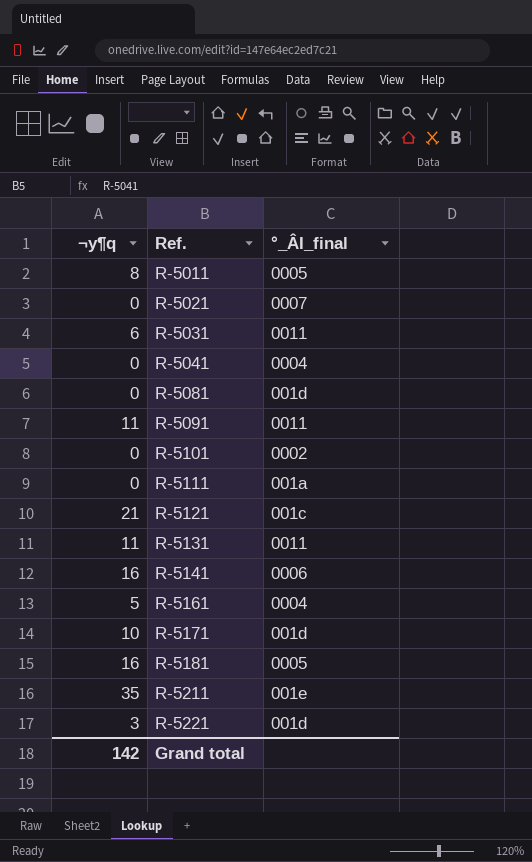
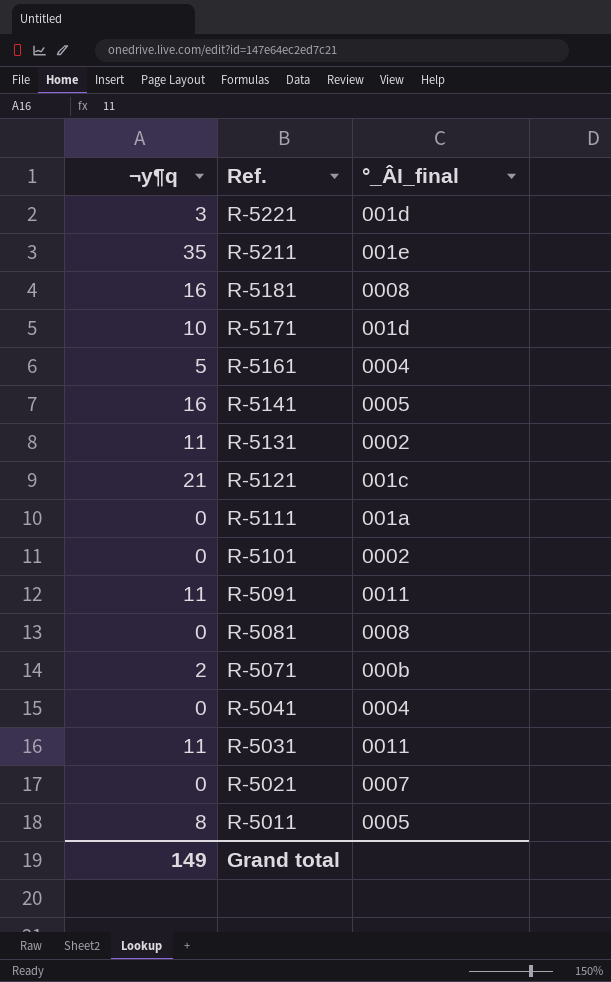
row order: Ref. ascending -> Ref. descending
R-5181 | °_ÂI_final: 0005 -> 0008
R-5141 | °_ÂI_final: 0006 -> 0005
R-5131 | °_ÂI_final: 0011 -> 0002
R-5081 | °_ÂI_final: 001d -> 0008
row R-5071: none -> 2 | 000b
R-5031 | ¬y¶q: 6 -> 11
Grand total | ¬y¶q: 142 -> 149

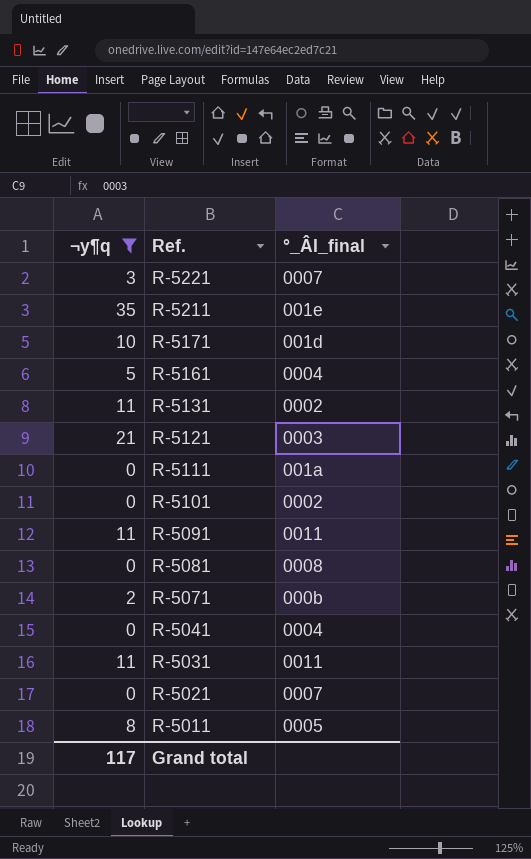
filter: none -> ¬y¶q != 16
R-5221 | °_ÂI_final: 001d -> 0007
R-5121 | °_ÂI_final: 001c -> 0003
Grand total | ¬y¶q: 149 -> 117

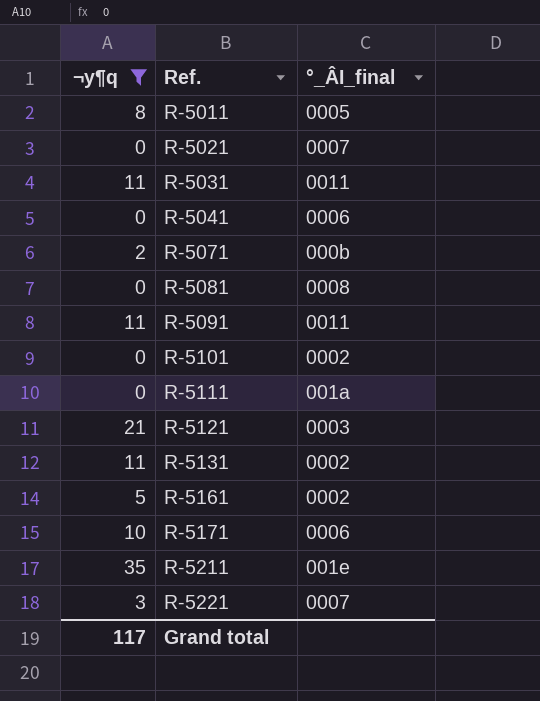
row order: Ref. descending -> Ref. ascending
R-5041 | °_ÂI_final: 0004 -> 0006
R-5161 | °_ÂI_final: 0004 -> 0002
R-5171 | °_ÂI_final: 001d -> 0006

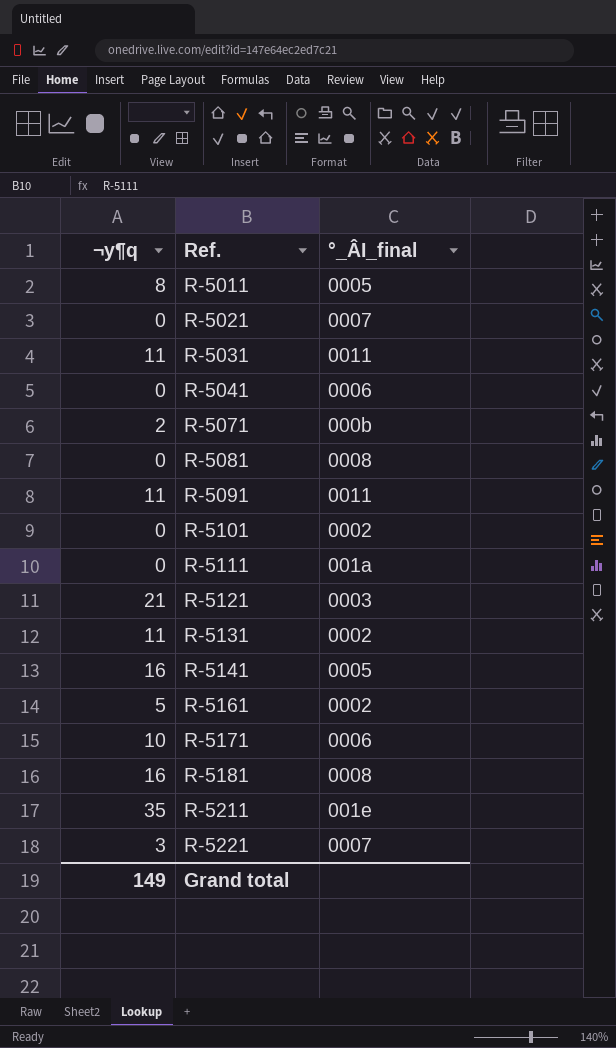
filter: ¬y¶q != 16 -> none
Grand total | ¬y¶q: 117 -> 149

